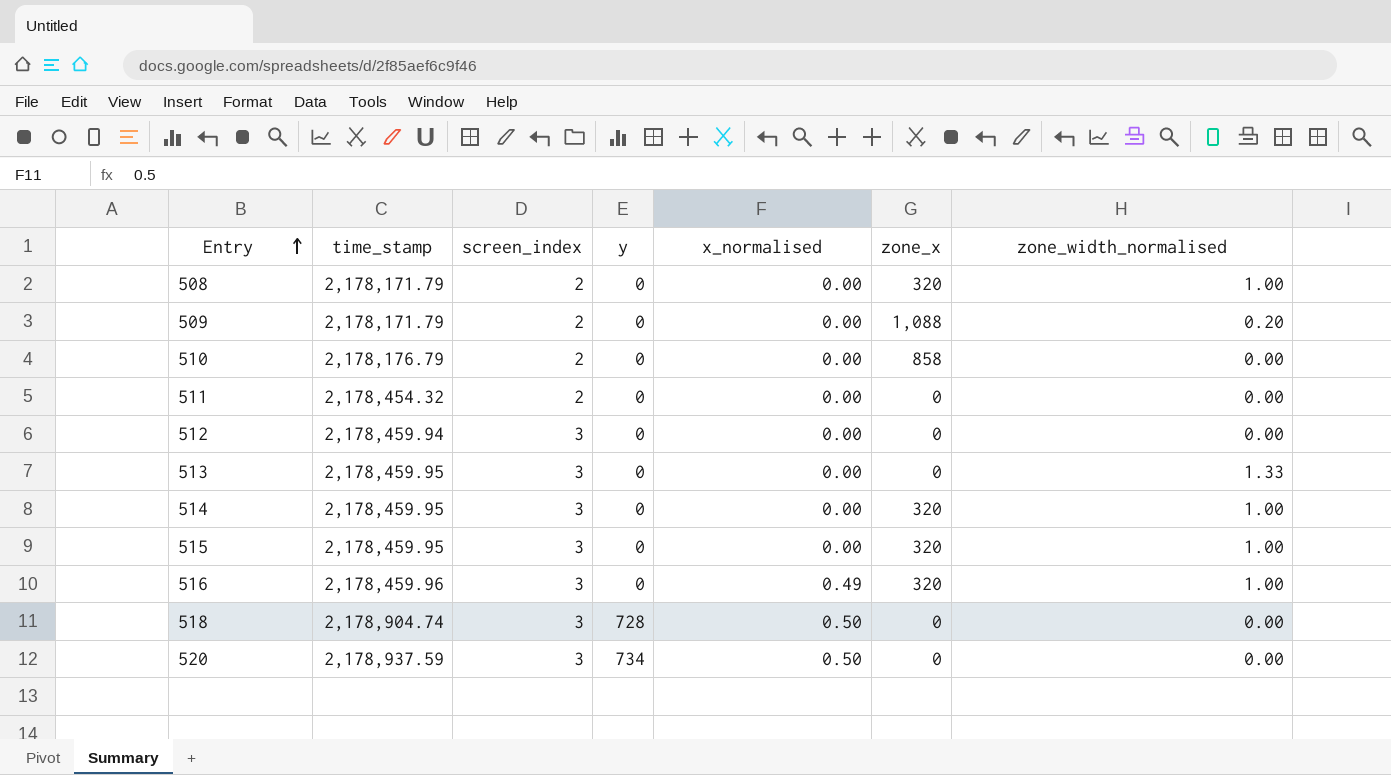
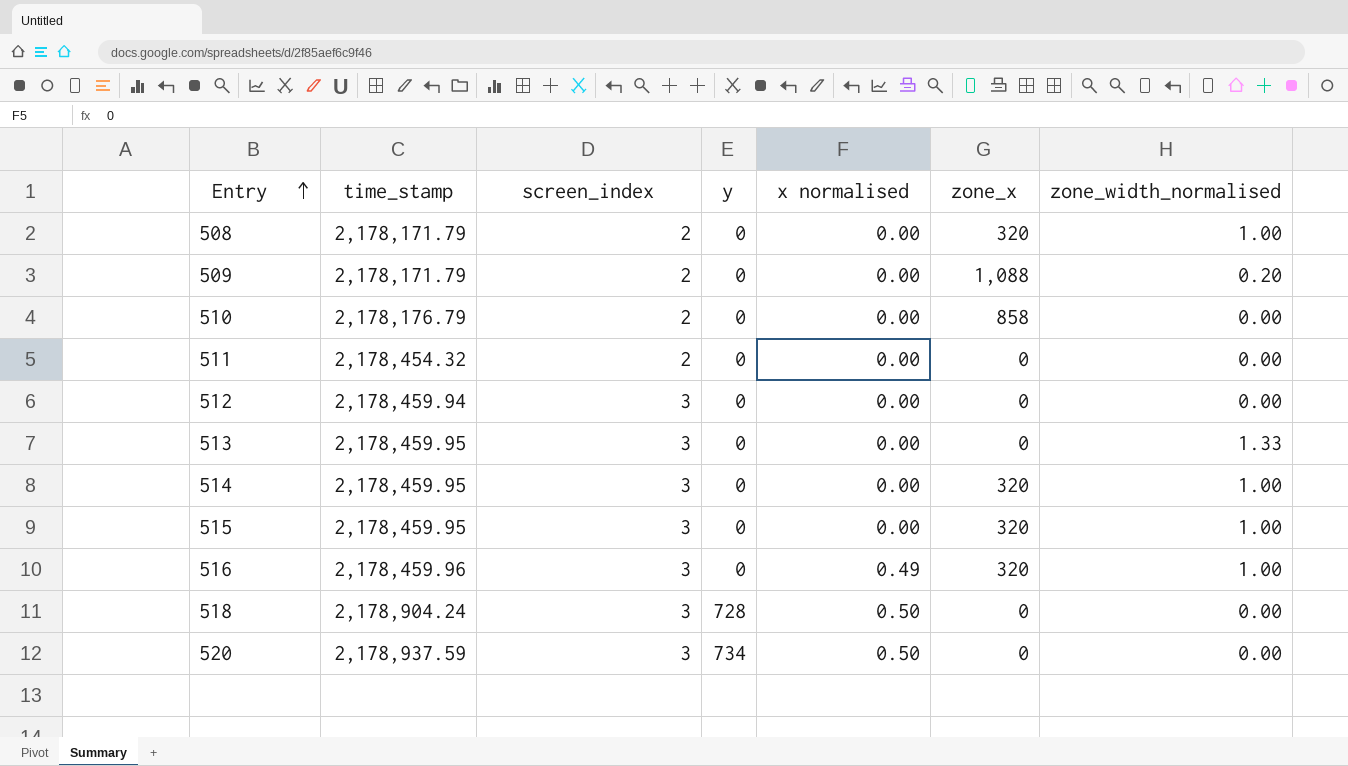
column name: x_normalised -> x normalised
518 | time_stamp: 2,178,904.74 -> 2,178,904.24

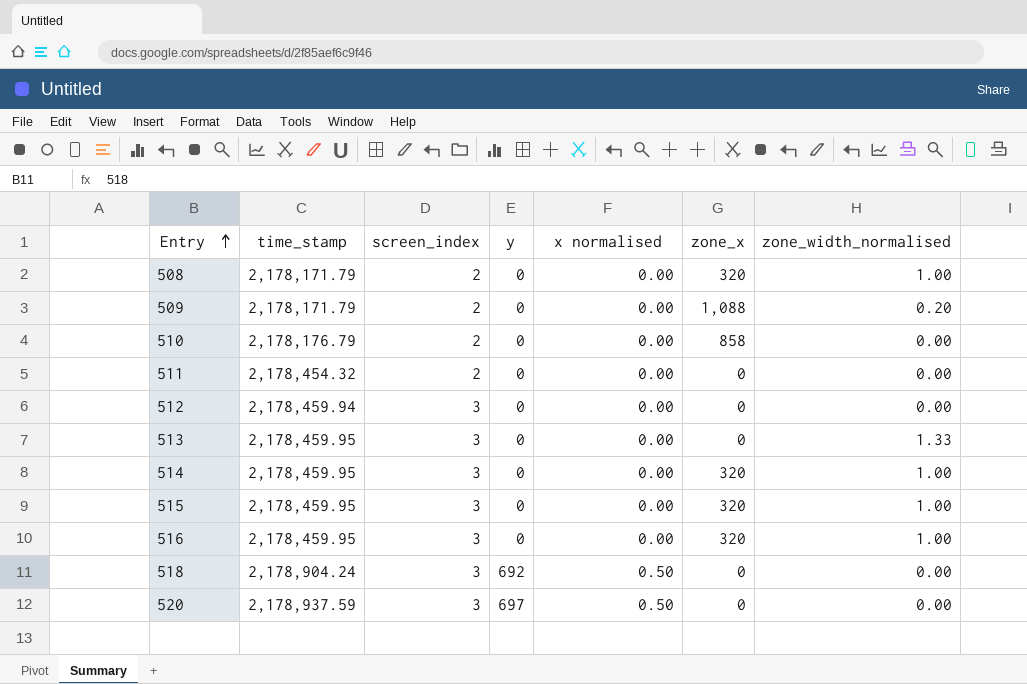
516 | time_stamp: 2,178,459.96 -> 2,178,459.95
516 | x normalised: 0.49 -> 0.00
518 | y: 728 -> 692
520 | y: 734 -> 697

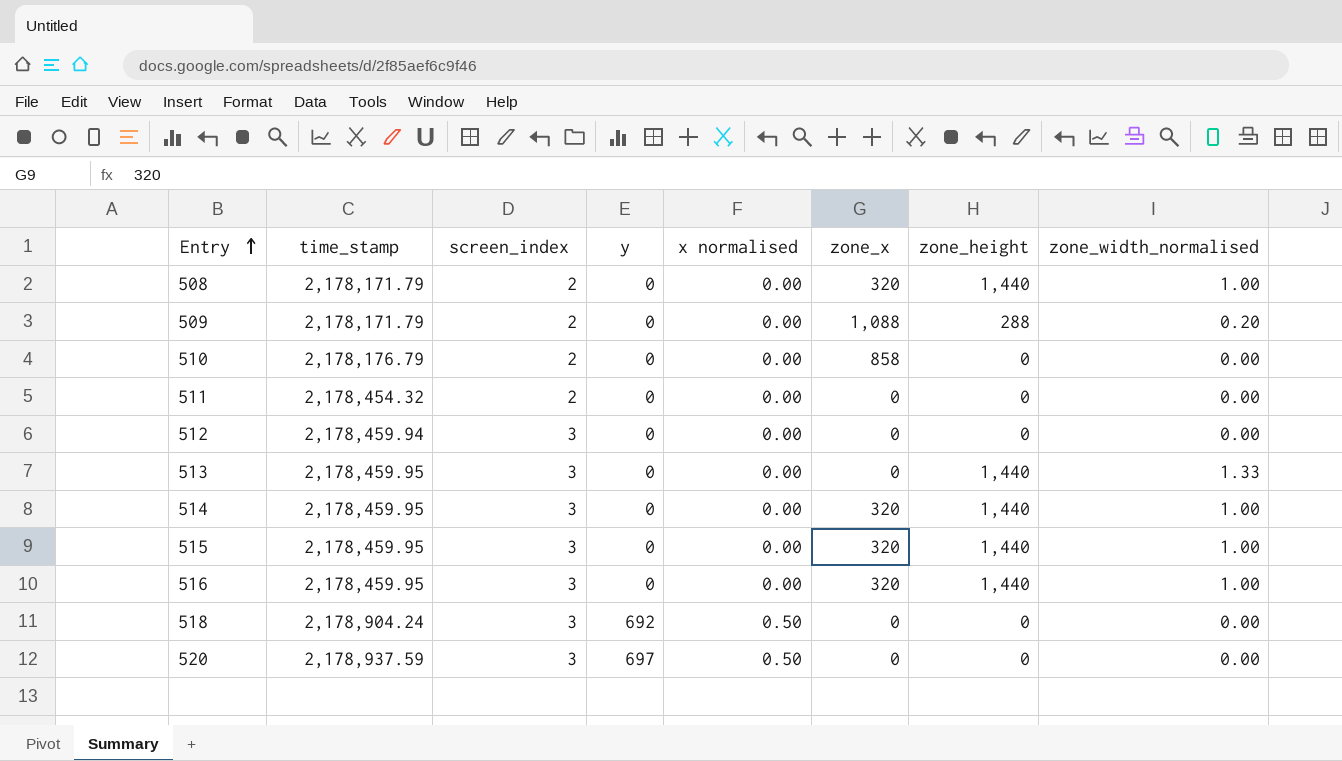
column zone_height | position: none -> 7

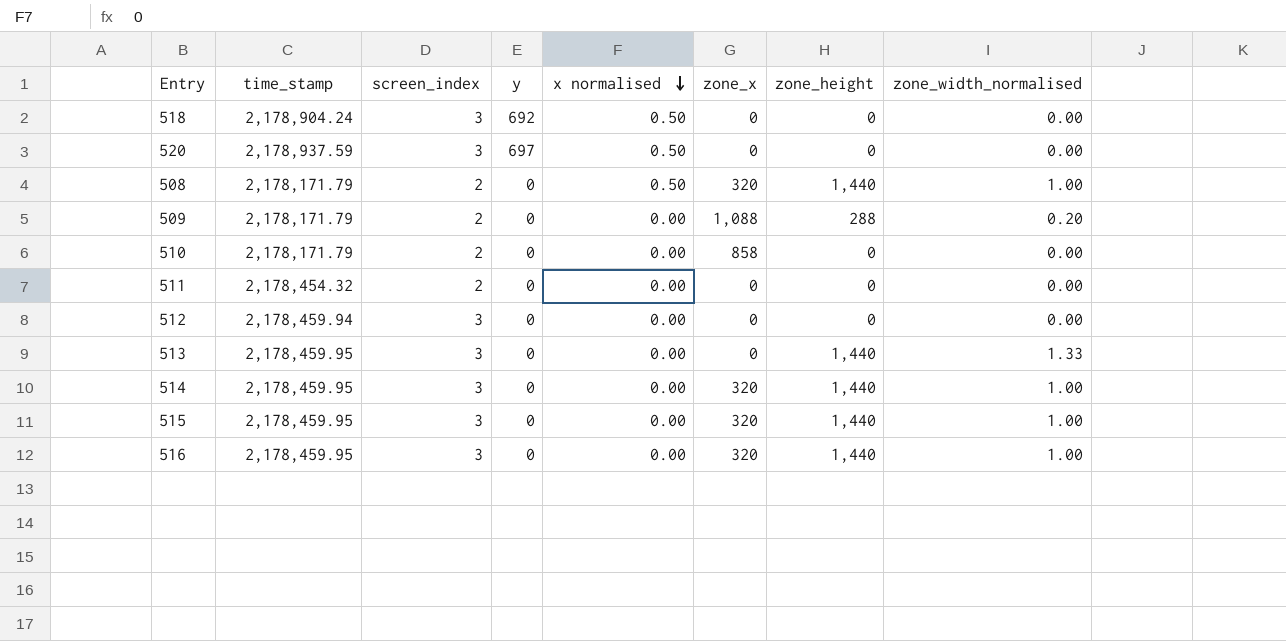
row order: Entry ascending -> x normalised descending
508 | x normalised: 0.00 -> 0.50
510 | time_stamp: 2,178,176.79 -> 2,178,171.79

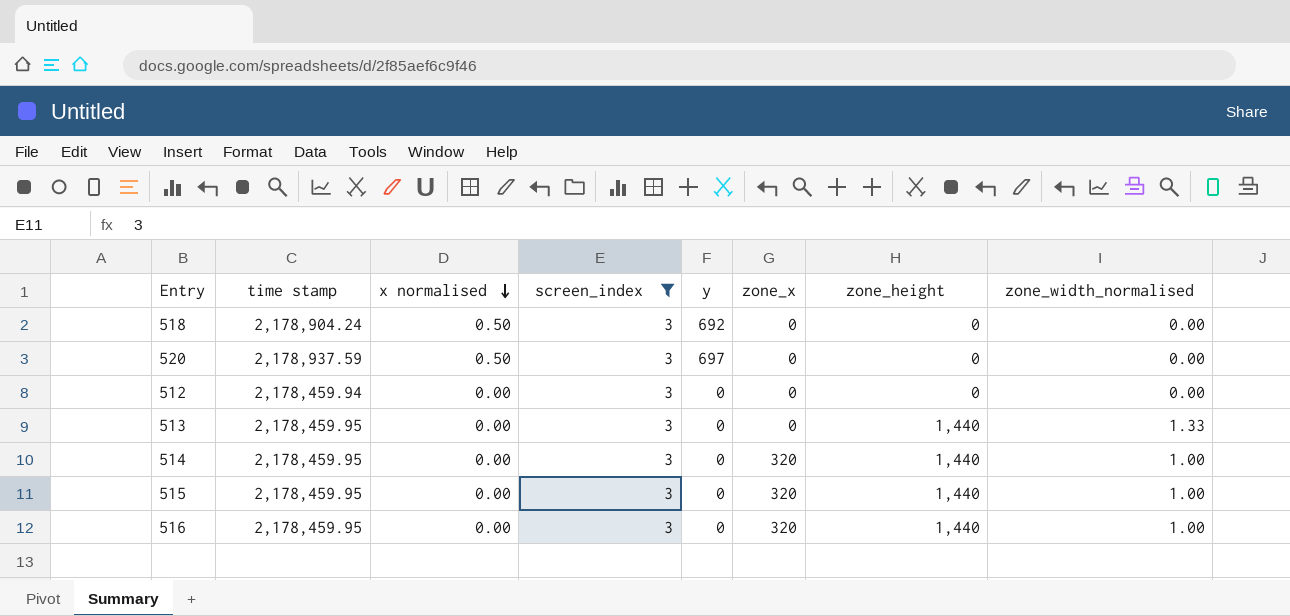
filter: none -> screen_index = 3
column name: time_stamp -> time stamp
column x normalised | position: 5 -> 3

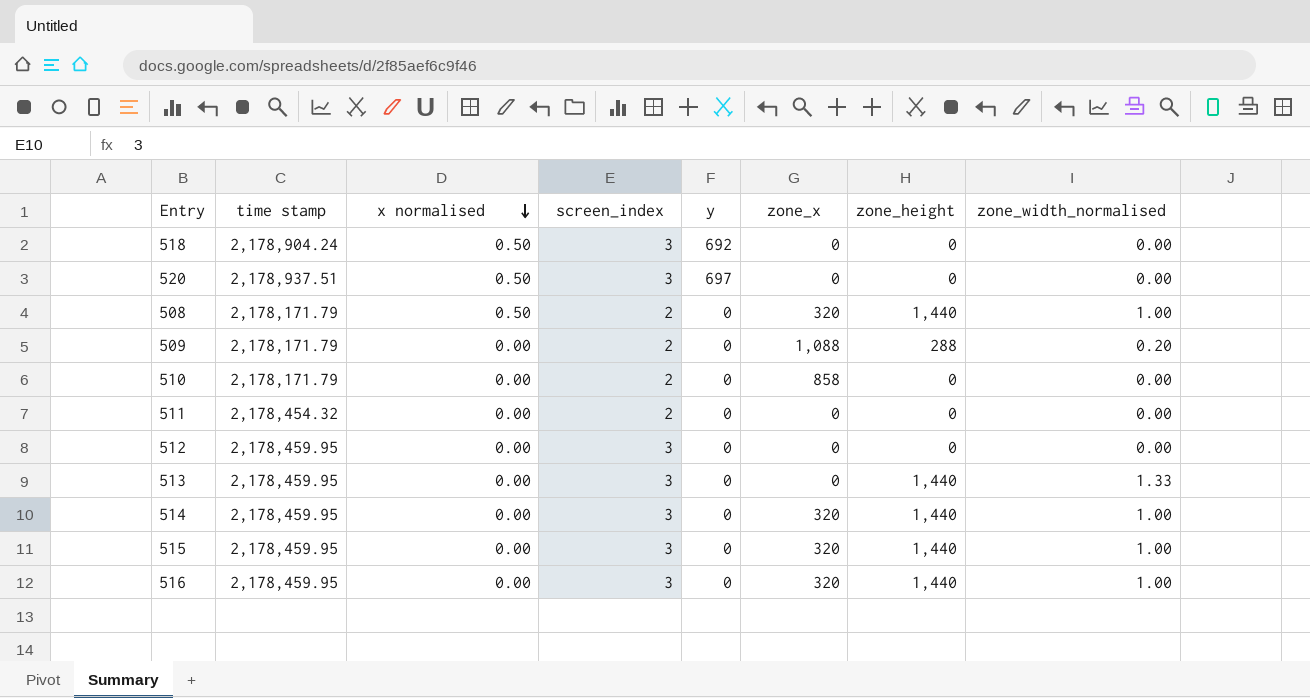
filter: screen_index = 3 -> none
520 | time stamp: 2,178,937.59 -> 2,178,937.51
512 | time stamp: 2,178,459.94 -> 2,178,459.95

